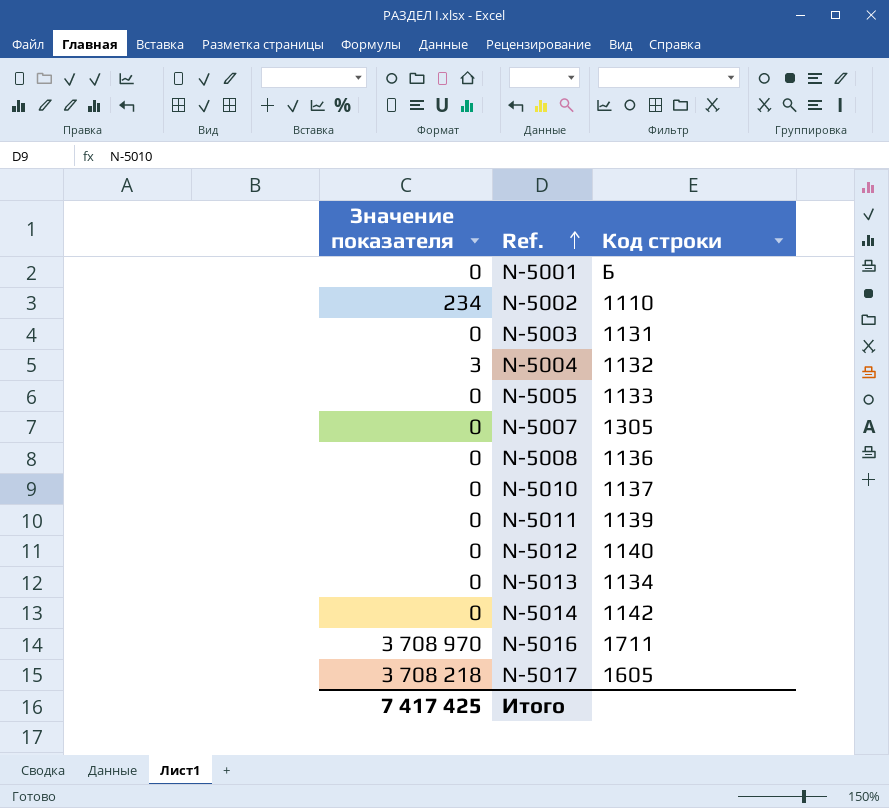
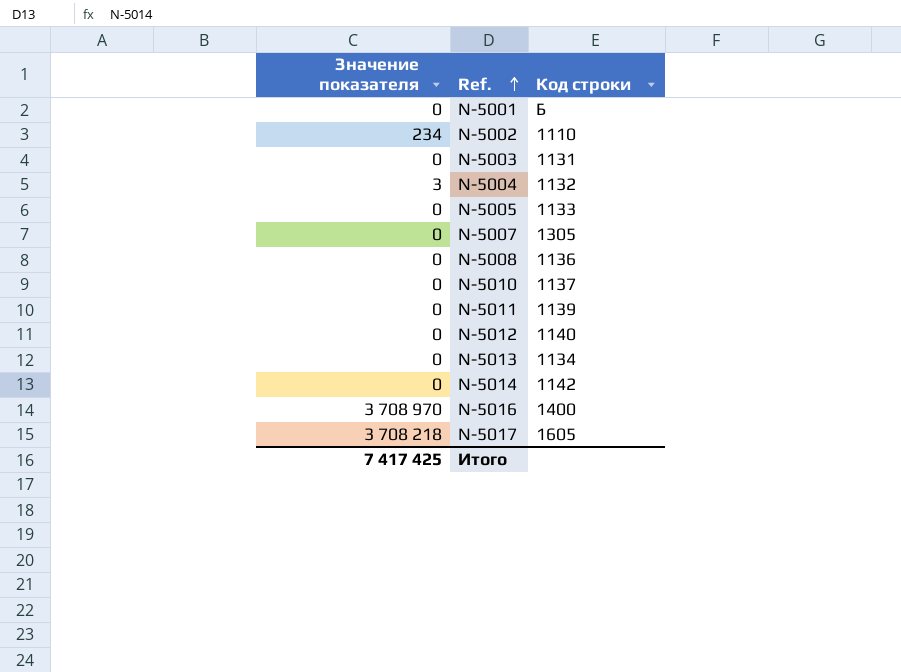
N-5016 | Код строки: 1711 -> 1400

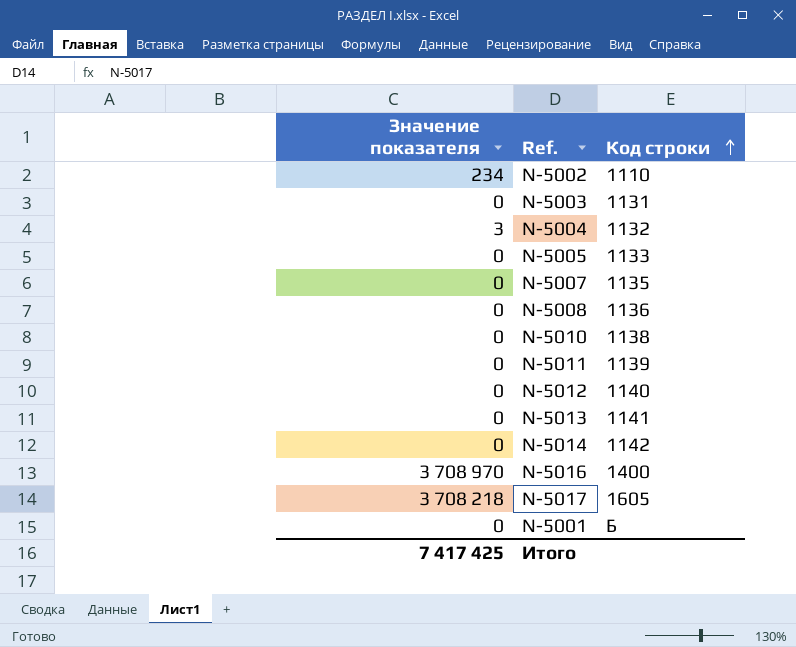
row order: Ref. ascending -> Код строки ascending
N-5007 | Код строки: 1305 -> 1135
N-5010 | Код строки: 1137 -> 1138
N-5013 | Код строки: 1134 -> 1141

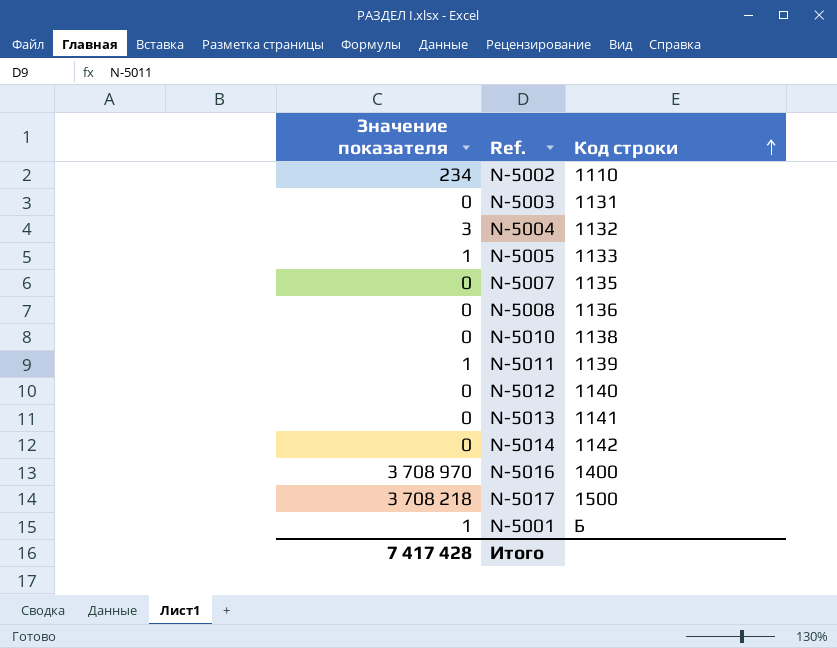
N-5005 | Значение показателя: 0 -> 1
N-5011 | Значение показателя: 0 -> 1
N-5017 | Код строки: 1605 -> 1500
N-5001 | Значение показателя: 0 -> 1
Итого | Значение показателя: 7 417 425 -> 7 417 428

